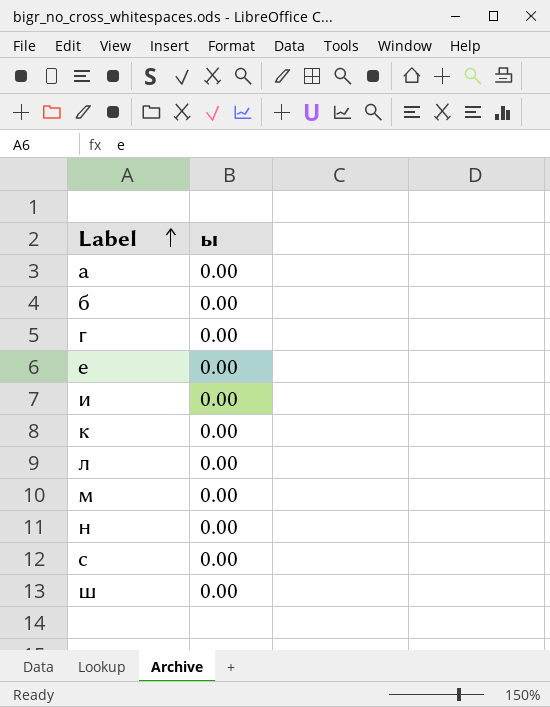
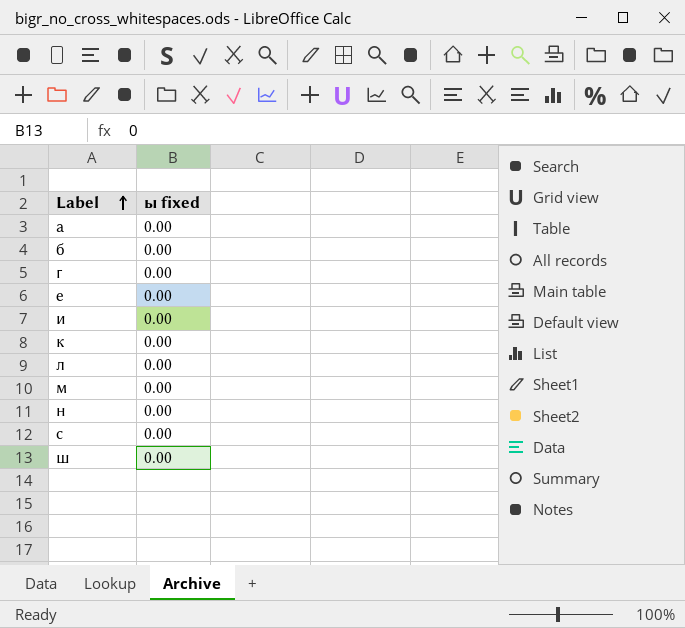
column name: ы -> ы fixed

